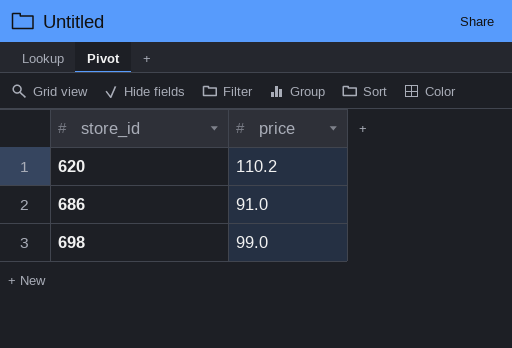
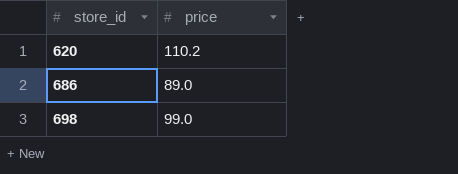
686 | price: 91.0 -> 89.0

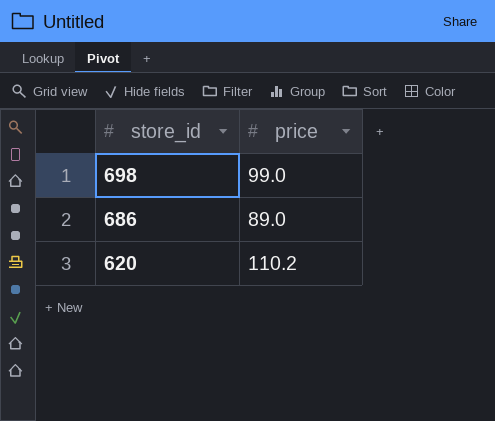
row order: store_id ascending -> store_id descending

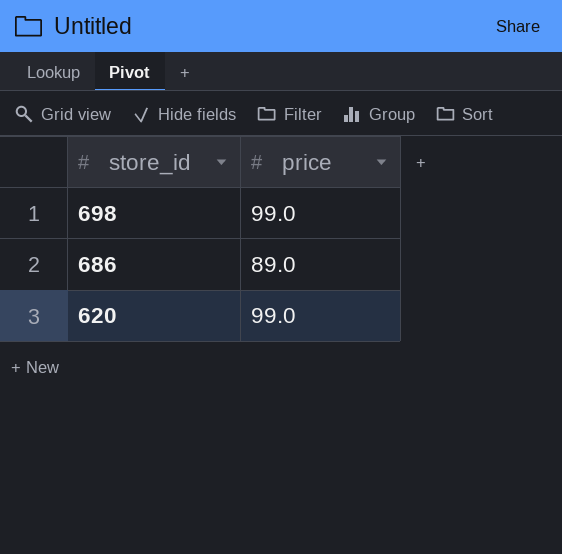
620 | price: 110.2 -> 99.0

